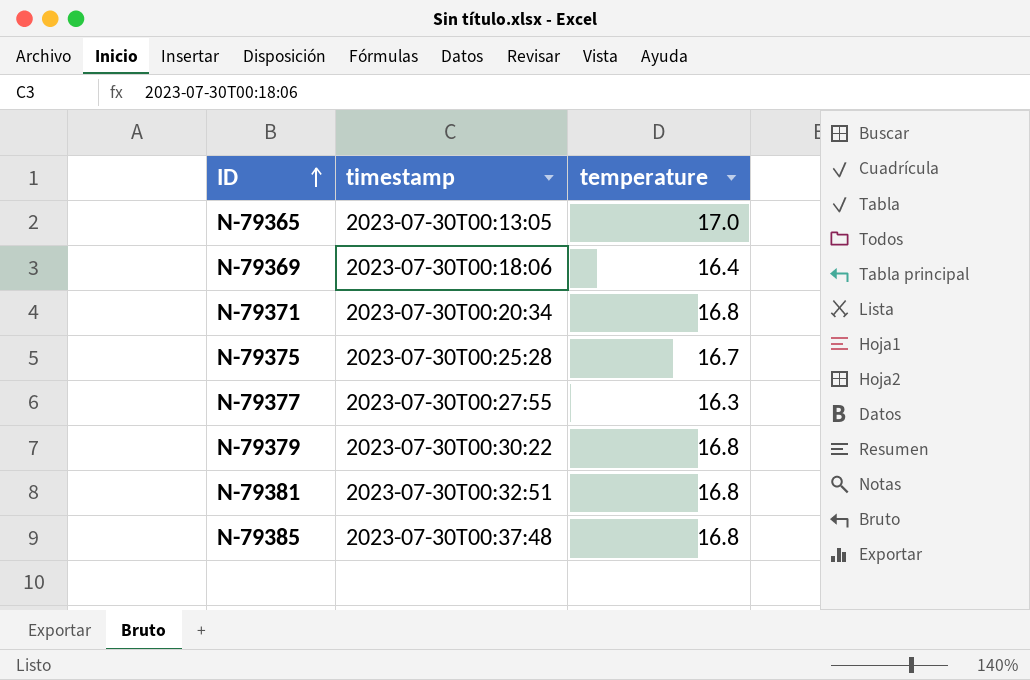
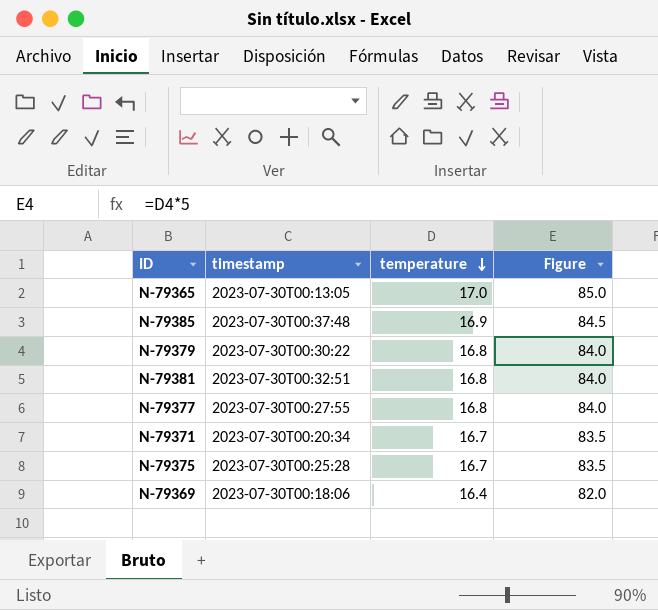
row order: ID ascending -> temperature descending
column Figure | formula: none -> [temperature] * 5
N-79385 | temperature: 16.8 -> 16.9
N-79377 | temperature: 16.3 -> 16.8
N-79371 | temperature: 16.8 -> 16.7

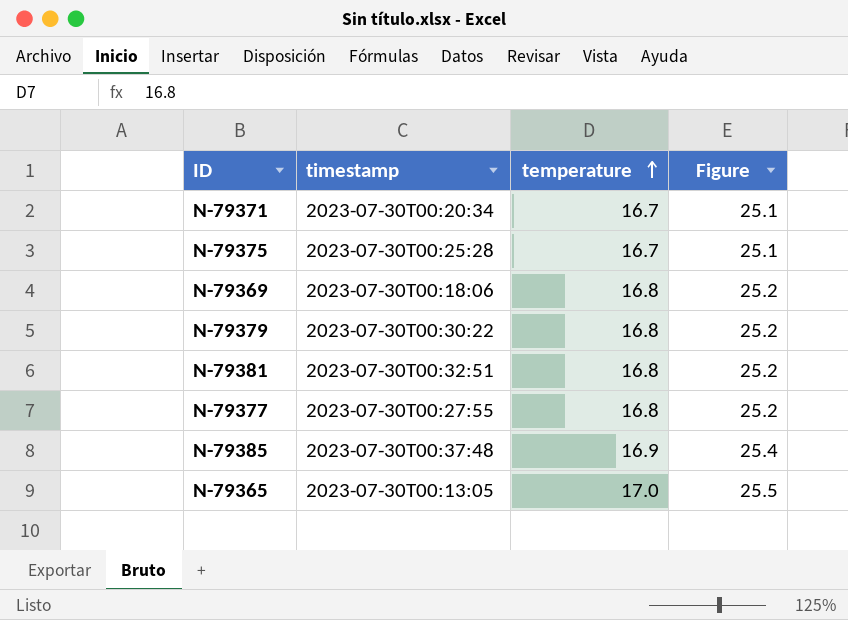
row order: temperature descending -> temperature ascending
column Figure | formula: [temperature] * 5 -> [temperature] * 1.5
N-79369 | temperature: 16.4 -> 16.8

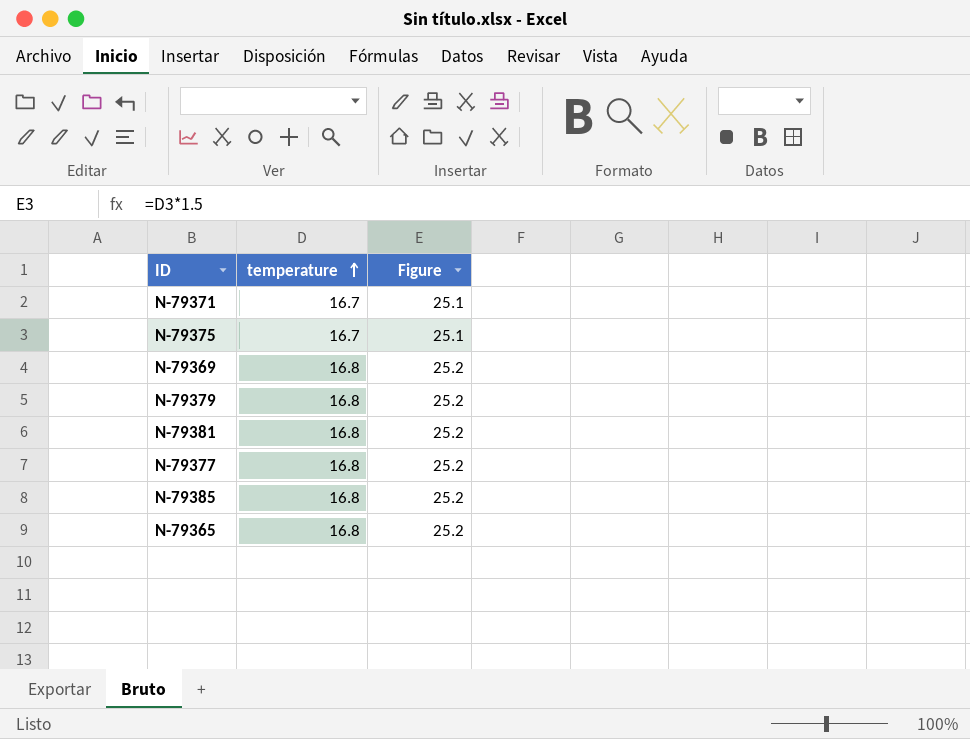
column timestamp | position: 2 -> none
N-79385 | temperature: 16.9 -> 16.8
N-79385 | Figure: 25.4 -> 25.2
N-79365 | temperature: 17.0 -> 16.8
N-79365 | Figure: 25.5 -> 25.2

